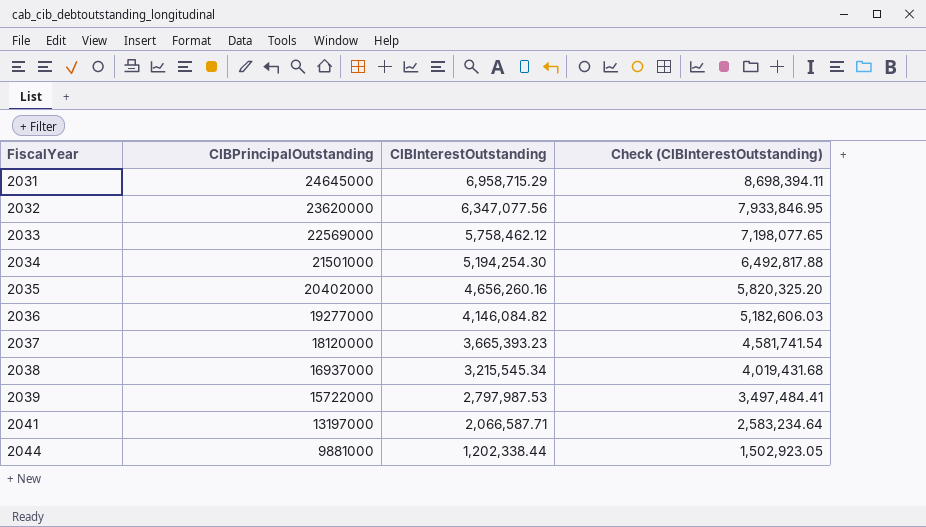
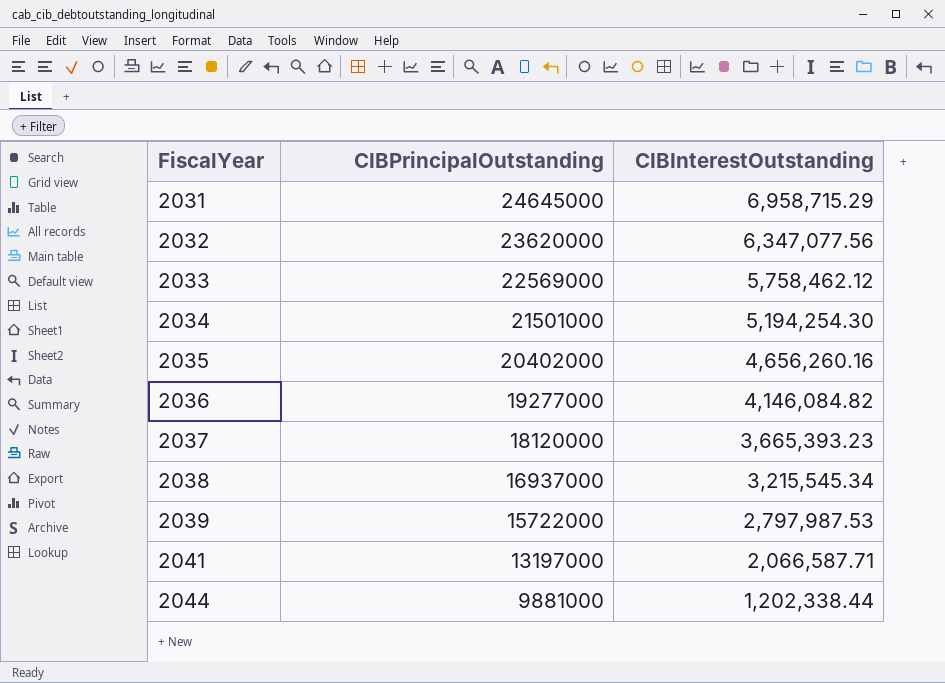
column Check (CIBInterestOutstanding) | formula: [CIBInterestOutstanding] * 1.25 -> none

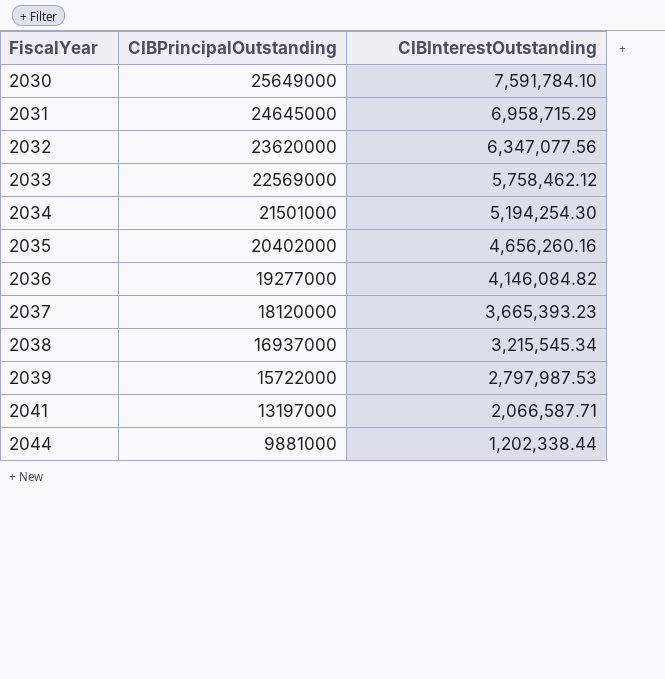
row 2030: none -> 25649000 | 7,591,784.10

